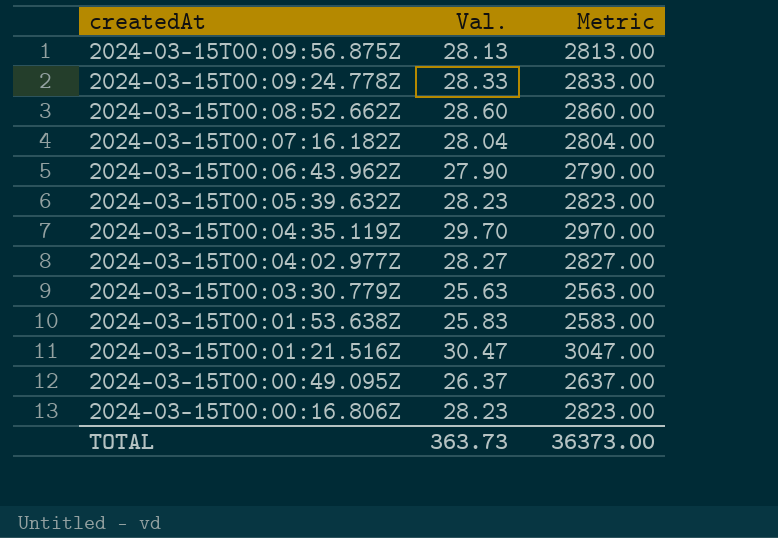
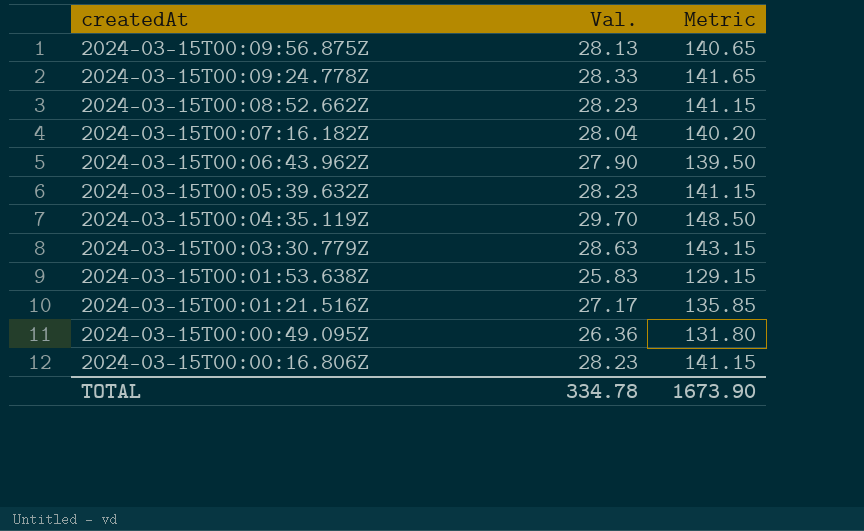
column Metric | formula: [Val.] * 100 -> [Val.] * 5
row 2024-03-15T00:04:02.977Z: 28.27 | 2827.00 -> none
2024-03-15T00:08:52.662Z | Val.: 28.60 -> 28.23
2024-03-15T00:03:30.779Z | Val.: 25.63 -> 28.63
2024-03-15T00:01:21.516Z | Val.: 30.47 -> 27.17
2024-03-15T00:00:49.095Z | Val.: 26.37 -> 26.36
TOTAL | Val.: 363.73 -> 334.78
TOTAL | Metric: 36373.00 -> 1673.90

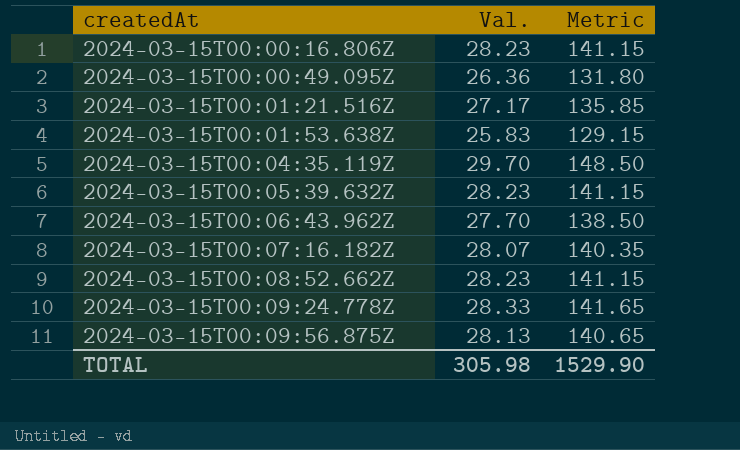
row order: createdAt descending -> createdAt ascending
row 2024-03-15T00:03:30.779Z: 28.63 | 143.15 -> none
2024-03-15T00:06:43.962Z | Val.: 27.90 -> 27.70
2024-03-15T00:06:43.962Z | Metric: 139.50 -> 138.50
2024-03-15T00:07:16.182Z | Val.: 28.04 -> 28.07
2024-03-15T00:07:16.182Z | Metric: 140.20 -> 140.35
TOTAL | Val.: 334.78 -> 305.98
TOTAL | Metric: 1673.90 -> 1529.90

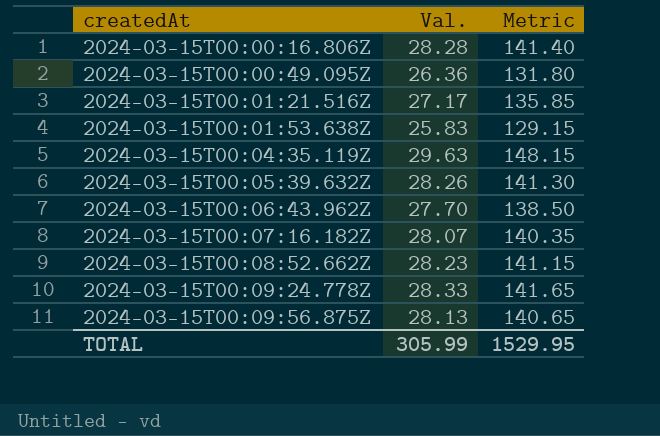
2024-03-15T00:00:16.806Z | Val.: 28.23 -> 28.28
2024-03-15T00:00:16.806Z | Metric: 141.15 -> 141.40
2024-03-15T00:04:35.119Z | Val.: 29.70 -> 29.63
2024-03-15T00:04:35.119Z | Metric: 148.50 -> 148.15
2024-03-15T00:05:39.632Z | Val.: 28.23 -> 28.26
2024-03-15T00:05:39.632Z | Metric: 141.15 -> 141.30
TOTAL | Val.: 305.98 -> 305.99
TOTAL | Metric: 1529.90 -> 1529.95

